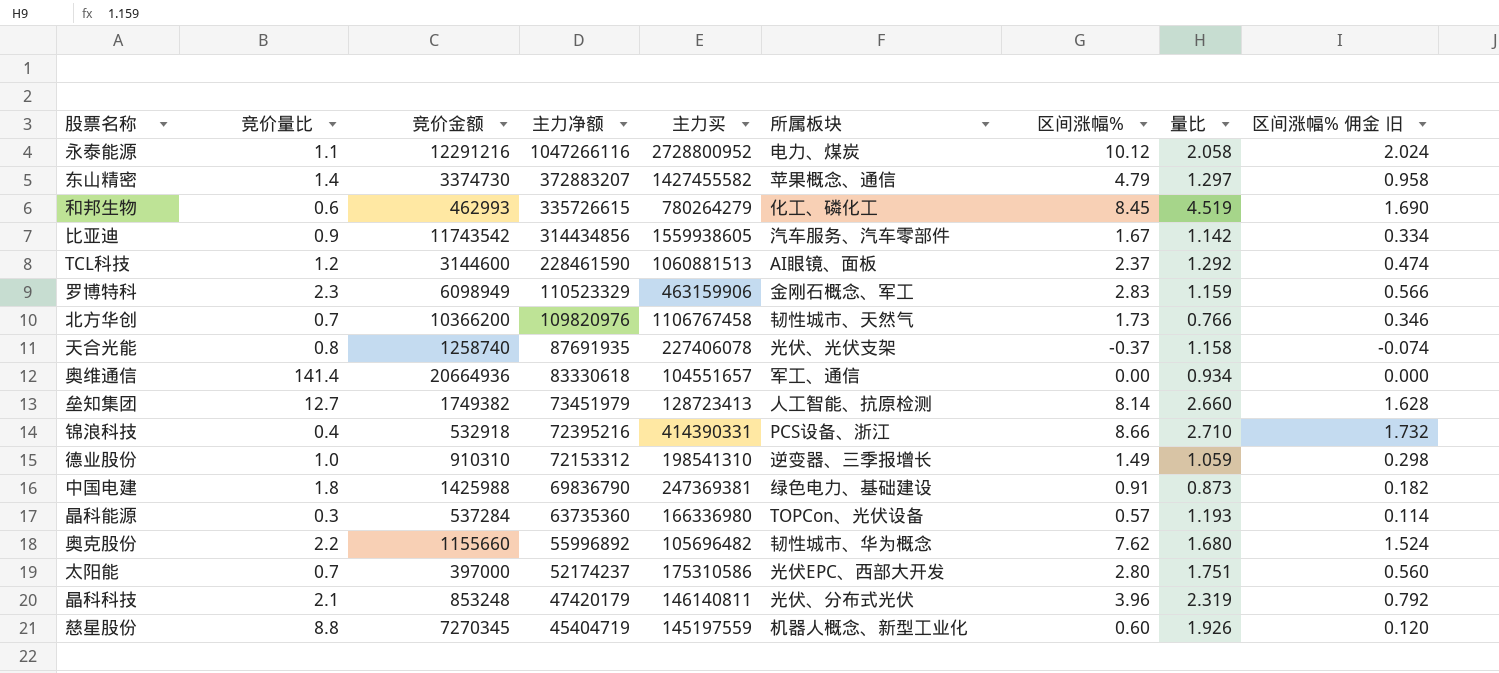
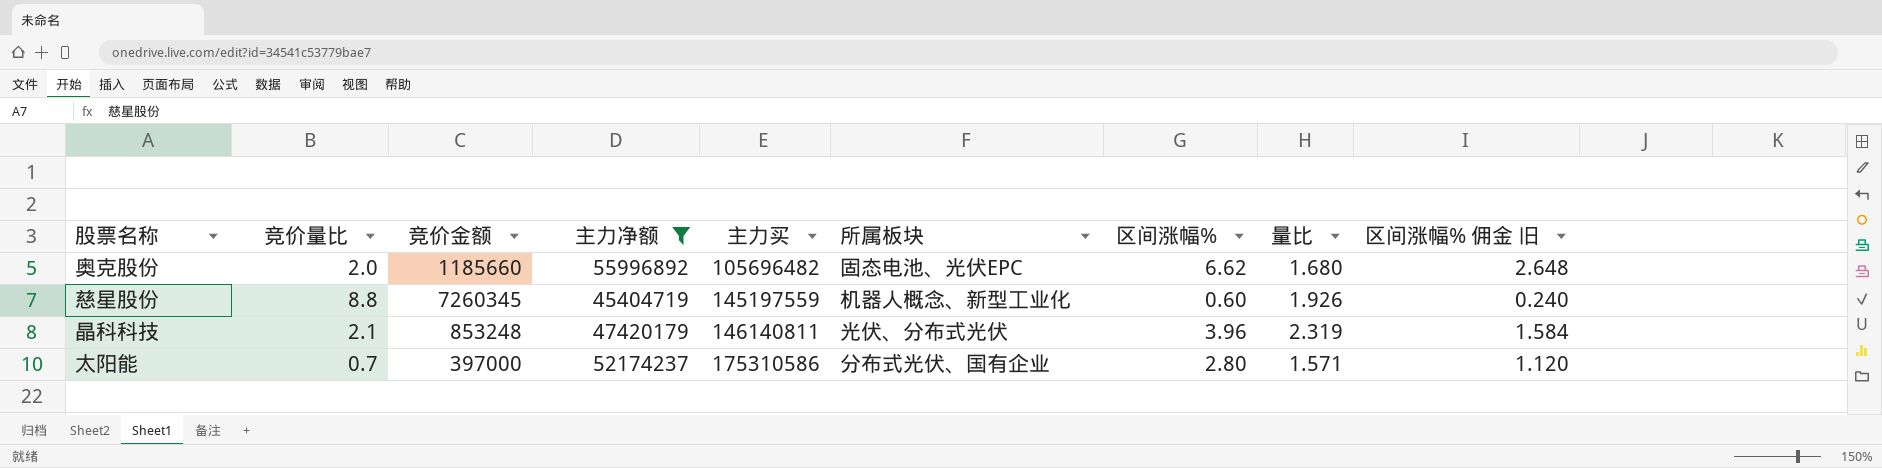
filter: none -> 主力净额 <= 55996892
row order: 主力净额 descending -> 主力买 ascending
column 区间涨幅% 佣金 旧 | formula: [区间涨幅%] * 0.2 -> [区间涨幅%] * 0.4
奥克股份 | 竞价量比: 2.2 -> 2.0
奥克股份 | 竞价金额: 1155660 -> 1185660
奥克股份 | 所属板块: 韧性城市、华为概念 -> 固态电池、光伏EPC
奥克股份 | 区间涨幅%: 7.62 -> 6.62
慈星股份 | 竞价金额: 7270345 -> 7260345
太阳能 | 所属板块: 光伏EPC、西部大开发 -> 分布式光伏、国有企业
太阳能 | 量比: 1.751 -> 1.571

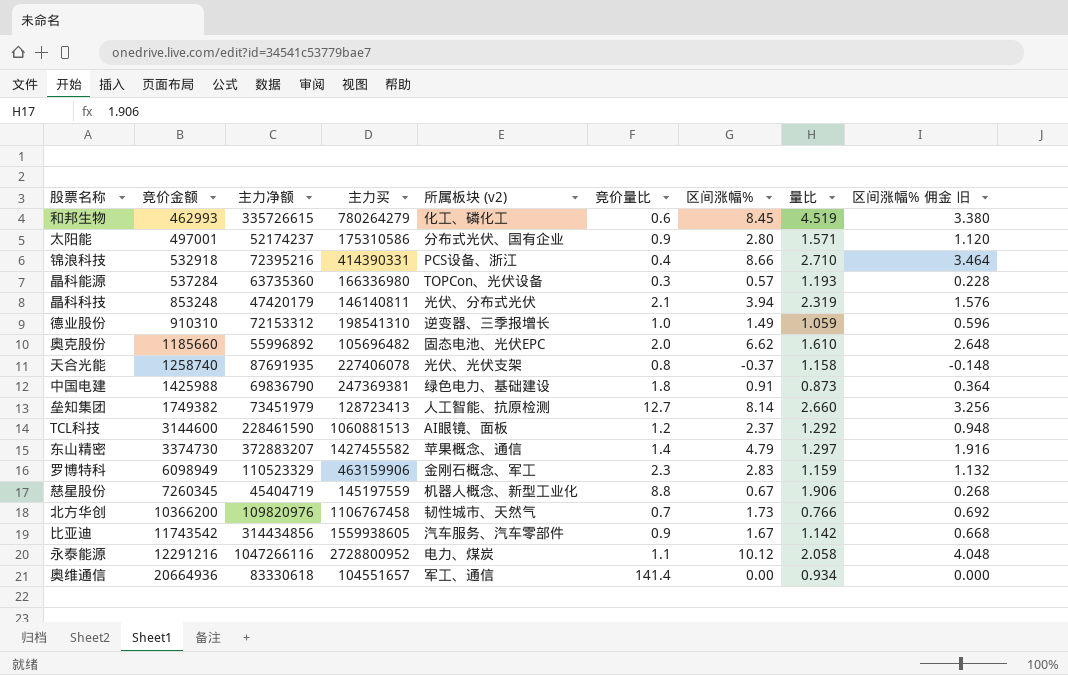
filter: 主力净额 <= 55996892 -> none
row order: 主力买 ascending -> 竞价金额 ascending
column name: 所属板块 -> 所属板块 (v2)
column 竞价量比 | position: 2 -> 6
太阳能 | 竞价金额: 397000 -> 497001
太阳能 | 竞价量比: 0.7 -> 0.9
晶科科技 | 区间涨幅%: 3.96 -> 3.94
晶科科技 | 区间涨幅% 佣金 旧: 1.584 -> 1.576
奥克股份 | 量比: 1.680 -> 1.610
慈星股份 | 区间涨幅%: 0.60 -> 0.67
慈星股份 | 量比: 1.926 -> 1.906
慈星股份 | 区间涨幅% 佣金 旧: 0.240 -> 0.268

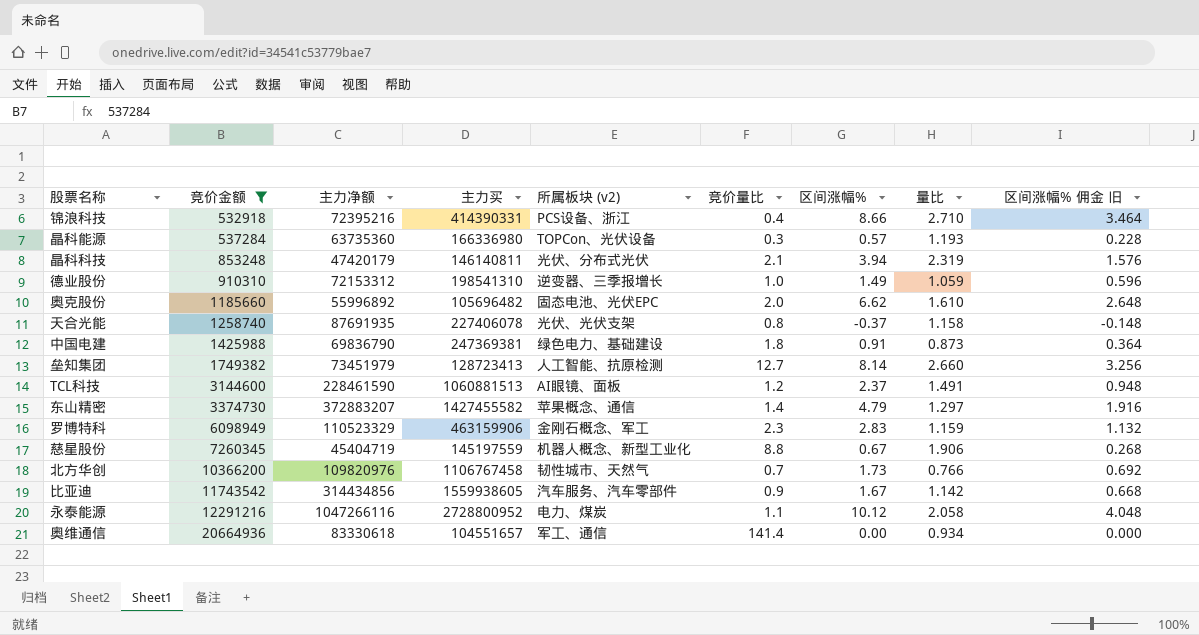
filter: none -> 竞价金额 >= 532918
TCL科技 | 量比: 1.292 -> 1.491

